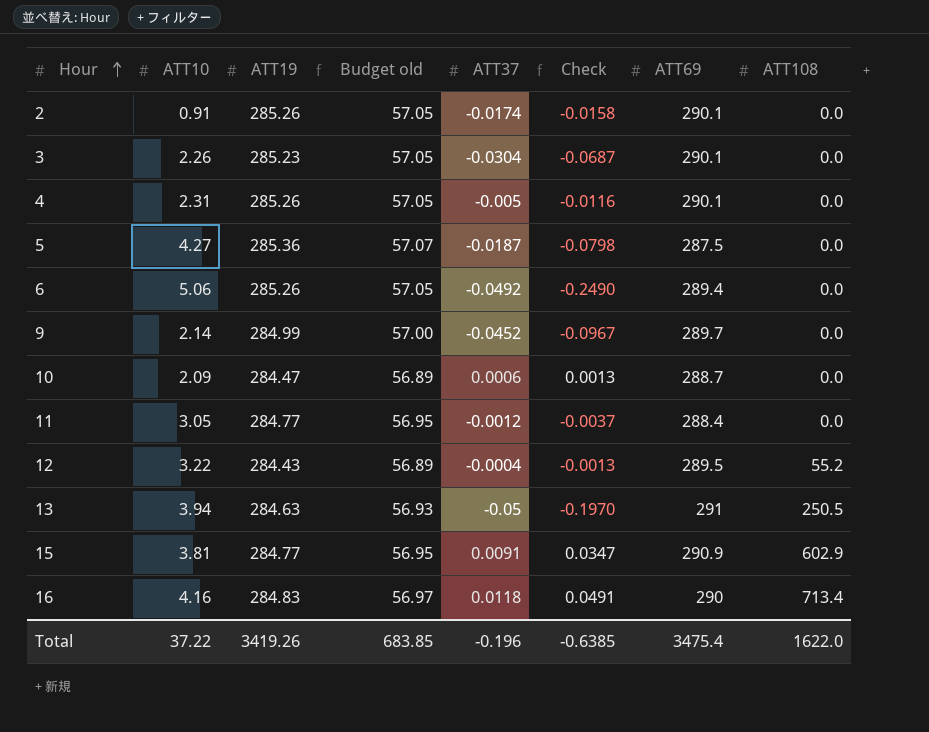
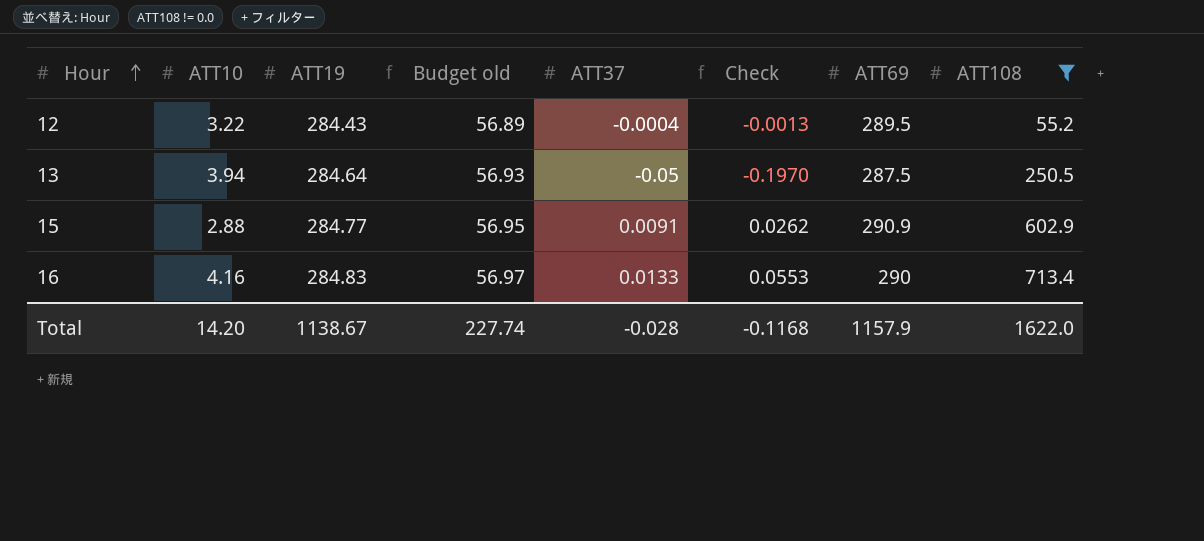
filter: none -> ATT108 != 0.0
13 | ATT19: 284.63 -> 284.64
13 | ATT69: 291 -> 287.5
15 | ATT10: 3.81 -> 2.88
15 | Check: 0.0347 -> 0.0262
16 | ATT37: 0.0118 -> 0.0133
16 | Check: 0.0491 -> 0.0553
Total | ATT10: 37.22 -> 14.20
Total | ATT19: 3419.26 -> 1138.67
Total | Budget old: 683.85 -> 227.74
Total | ATT37: -0.196 -> -0.028
Total | Check: -0.6385 -> -0.1168
Total | ATT69: 3475.4 -> 1157.9

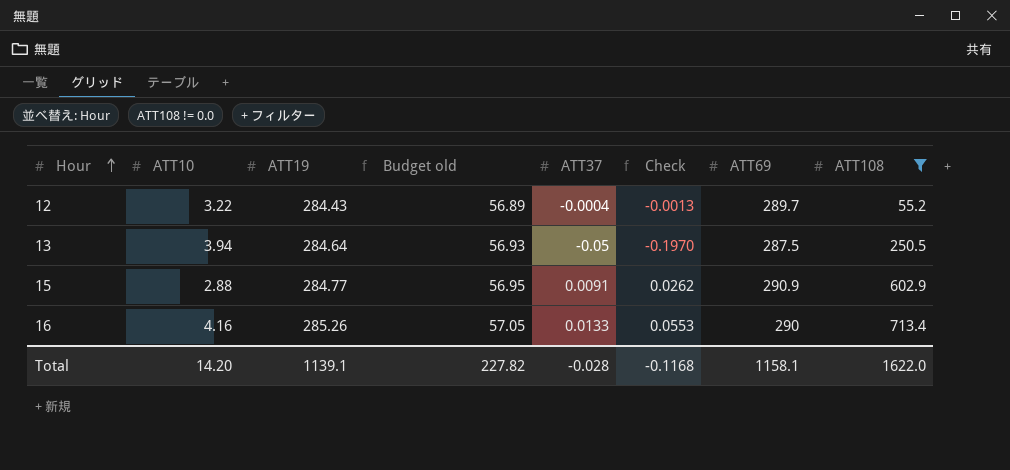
12 | ATT69: 289.5 -> 289.7
16 | ATT19: 284.83 -> 285.26
16 | Budget old: 56.97 -> 57.05
Total | ATT19: 1138.67 -> 1139.1
Total | Budget old: 227.74 -> 227.82
Total | ATT69: 1157.9 -> 1158.1

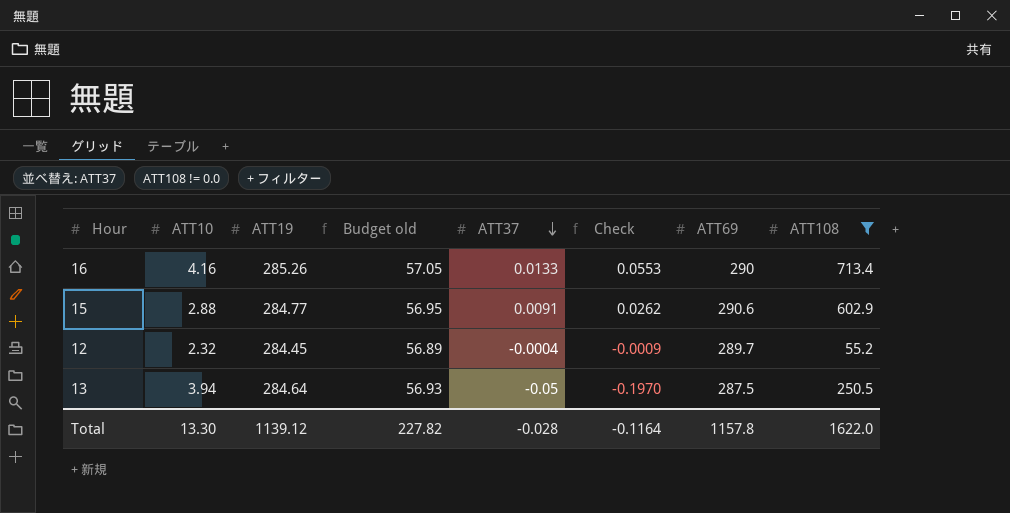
row order: Hour ascending -> ATT37 descending
15 | ATT69: 290.9 -> 290.6
12 | ATT10: 3.22 -> 2.32
12 | ATT19: 284.43 -> 284.45
12 | Check: -0.0013 -> -0.0009
Total | ATT10: 14.20 -> 13.30
Total | ATT19: 1139.1 -> 1139.12
Total | Check: -0.1168 -> -0.1164
Total | ATT69: 1158.1 -> 1157.8

